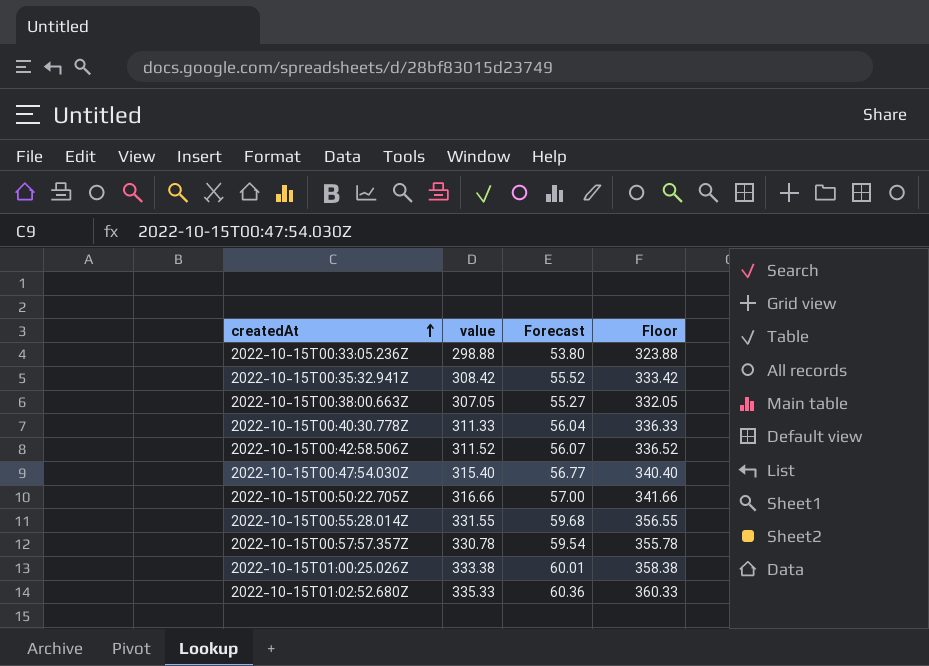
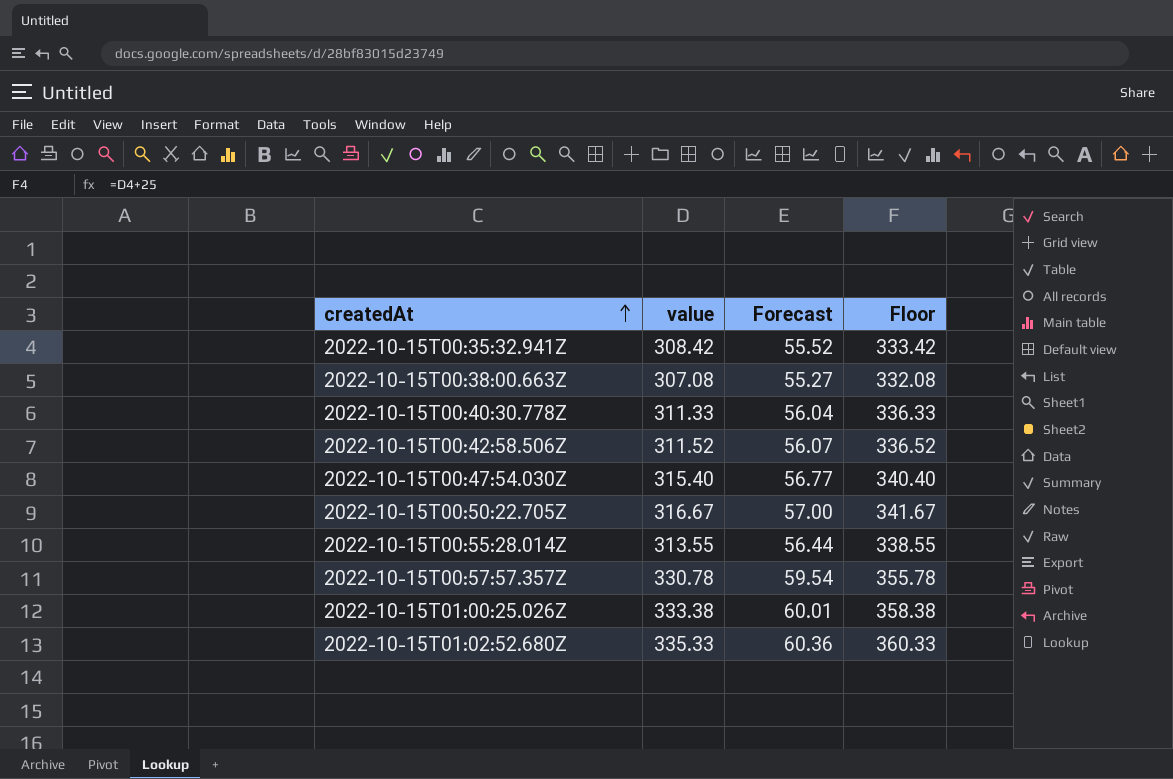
row 2022-10-15T00:33:05.236Z: 298.88 | 53.80 | 323.88 -> none
2022-10-15T00:38:00.663Z | value: 307.05 -> 307.08
2022-10-15T00:38:00.663Z | Floor: 332.05 -> 332.08
2022-10-15T00:50:22.705Z | value: 316.66 -> 316.67
2022-10-15T00:50:22.705Z | Floor: 341.66 -> 341.67
2022-10-15T00:55:28.014Z | value: 331.55 -> 313.55
2022-10-15T00:55:28.014Z | Forecast: 59.68 -> 56.44
2022-10-15T00:55:28.014Z | Floor: 356.55 -> 338.55

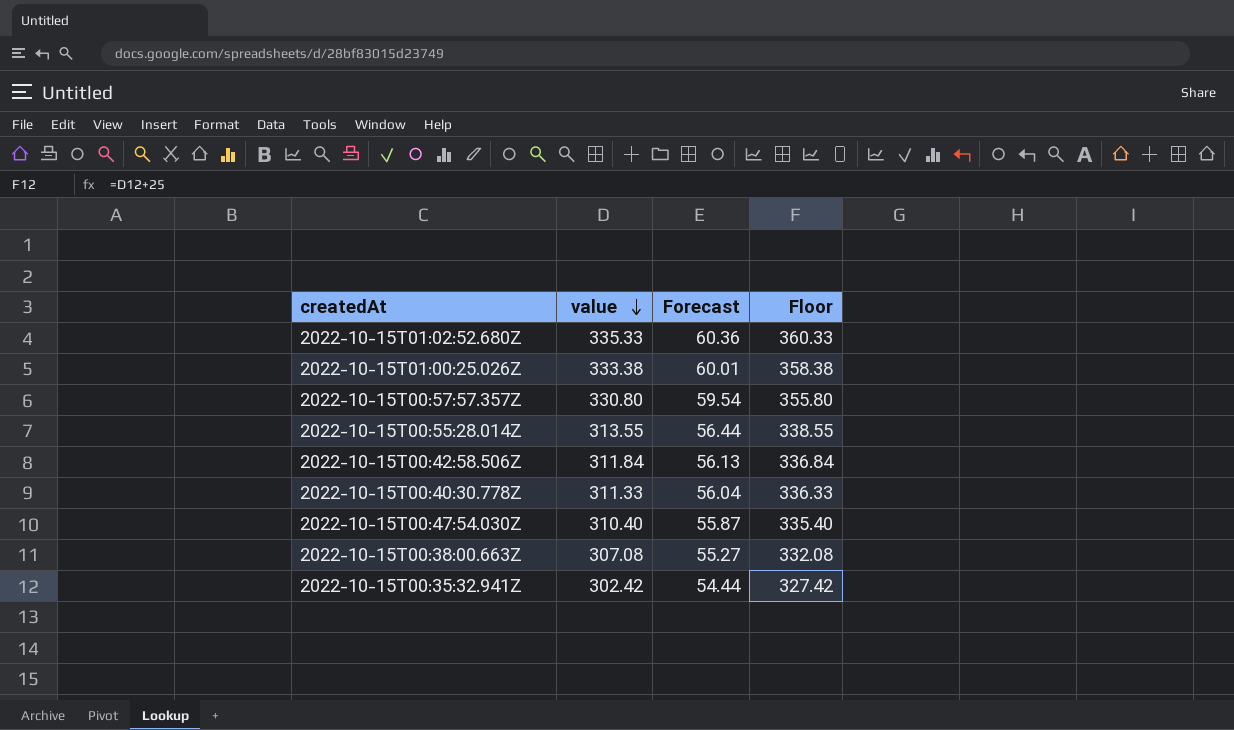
row order: createdAt ascending -> value descending
row 2022-10-15T00:50:22.705Z: 316.67 | 57.00 | 341.67 -> none
2022-10-15T00:57:57.357Z | value: 330.78 -> 330.80
2022-10-15T00:57:57.357Z | Floor: 355.78 -> 355.80
2022-10-15T00:42:58.506Z | value: 311.52 -> 311.84
2022-10-15T00:42:58.506Z | Forecast: 56.07 -> 56.13
2022-10-15T00:42:58.506Z | Floor: 336.52 -> 336.84
2022-10-15T00:47:54.030Z | value: 315.40 -> 310.40
2022-10-15T00:47:54.030Z | Forecast: 56.77 -> 55.87
2022-10-15T00:47:54.030Z | Floor: 340.40 -> 335.40
2022-10-15T00:35:32.941Z | value: 308.42 -> 302.42
2022-10-15T00:35:32.941Z | Forecast: 55.52 -> 54.44
2022-10-15T00:35:32.941Z | Floor: 333.42 -> 327.42

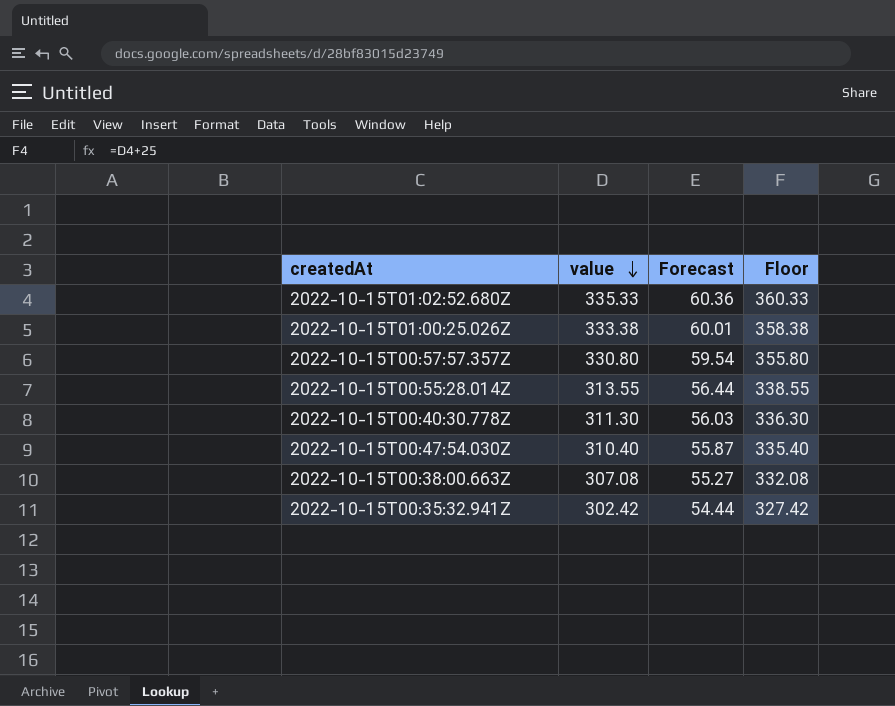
row 2022-10-15T00:42:58.506Z: 311.84 | 56.13 | 336.84 -> none
2022-10-15T00:40:30.778Z | value: 311.33 -> 311.30
2022-10-15T00:40:30.778Z | Forecast: 56.04 -> 56.03
2022-10-15T00:40:30.778Z | Floor: 336.33 -> 336.30

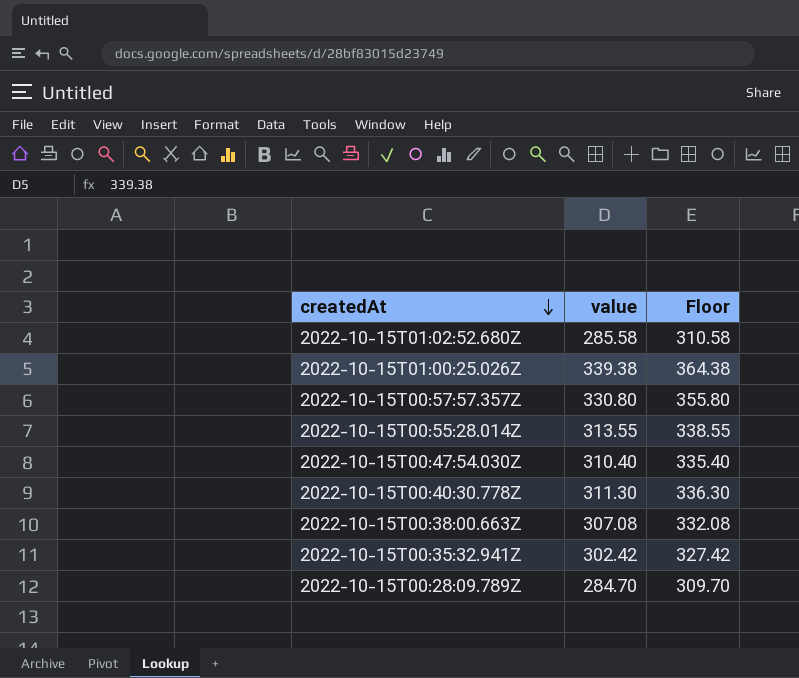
row order: value descending -> createdAt descending
column Forecast | formula: [value] * 0.18 -> none
2022-10-15T01:02:52.680Z | value: 335.33 -> 285.58
2022-10-15T01:02:52.680Z | Floor: 360.33 -> 310.58
2022-10-15T01:00:25.026Z | value: 333.38 -> 339.38
2022-10-15T01:00:25.026Z | Floor: 358.38 -> 364.38
row 2022-10-15T00:28:09.789Z: none -> 284.70 | 309.70

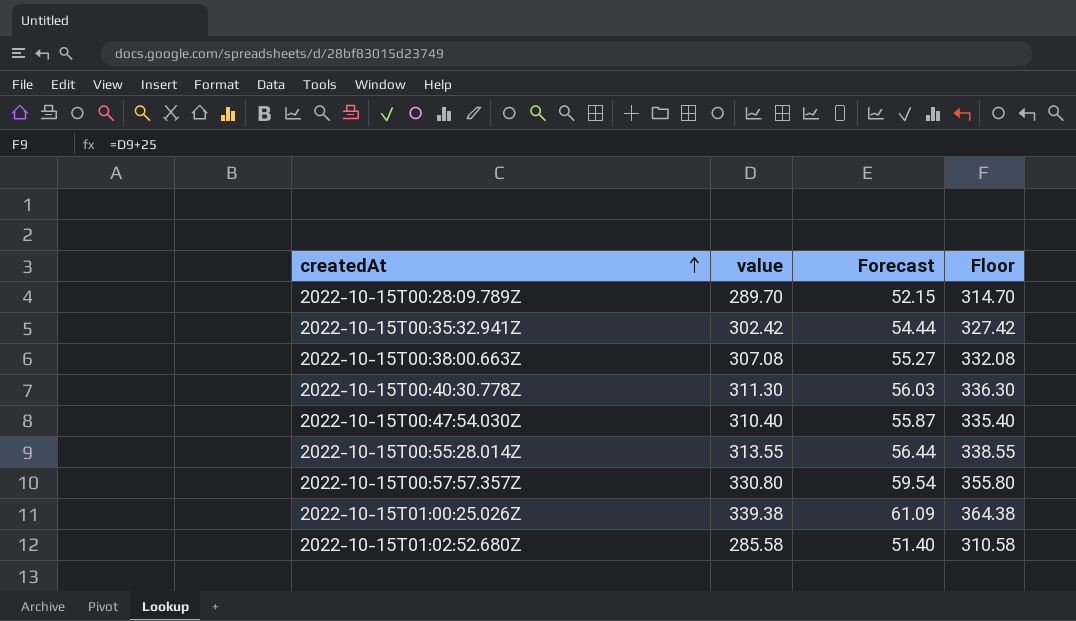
row order: createdAt descending -> createdAt ascending
column Forecast | formula: none -> [value] * 0.18
2022-10-15T00:28:09.789Z | value: 284.70 -> 289.70
2022-10-15T00:28:09.789Z | Floor: 309.70 -> 314.70

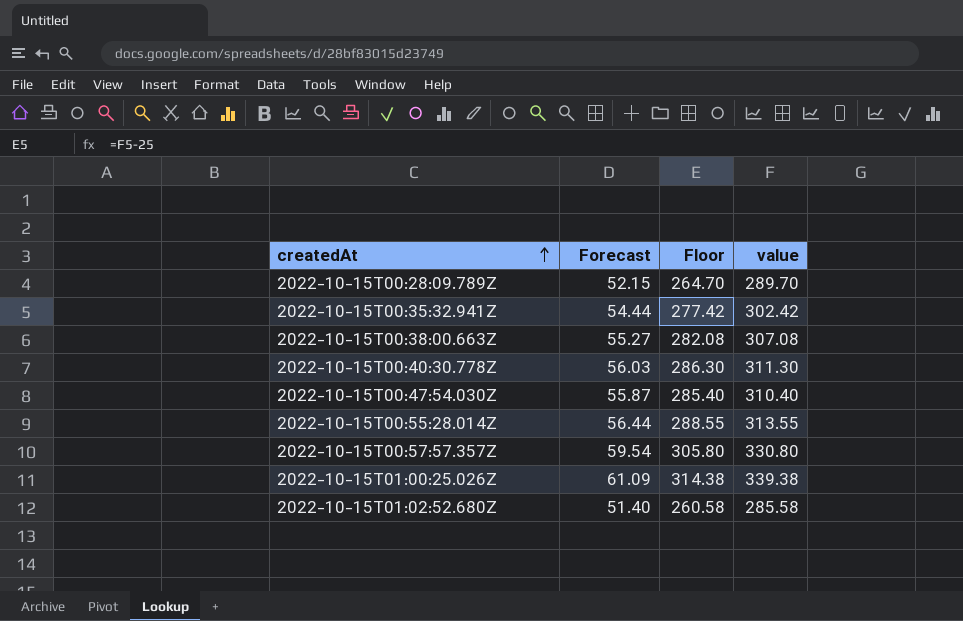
column Floor | formula: [value] + 25 -> [value] - 25
column value | position: 2 -> 4

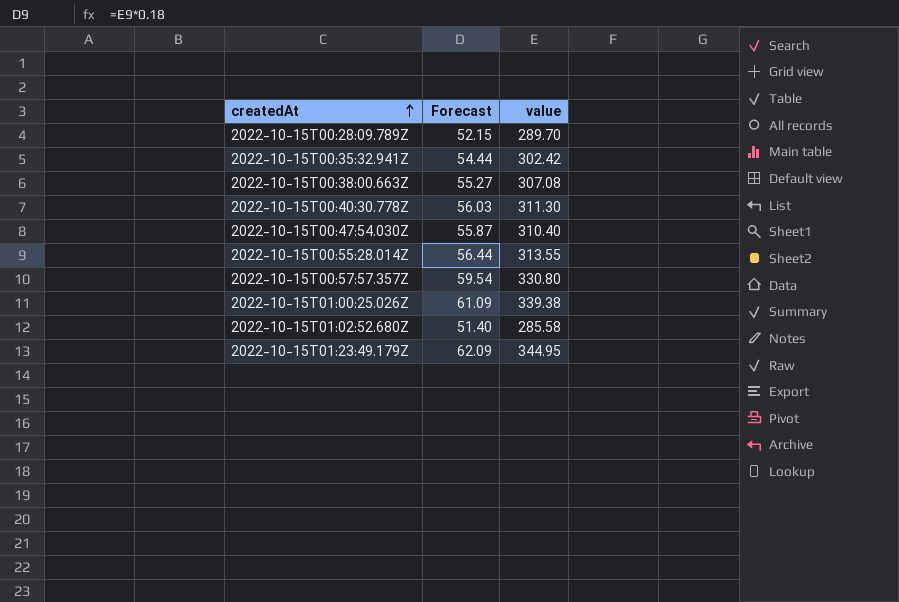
column Floor | formula: [value] - 25 -> none
row 2022-10-15T01:23:49.179Z: none -> 62.09 | 344.95

